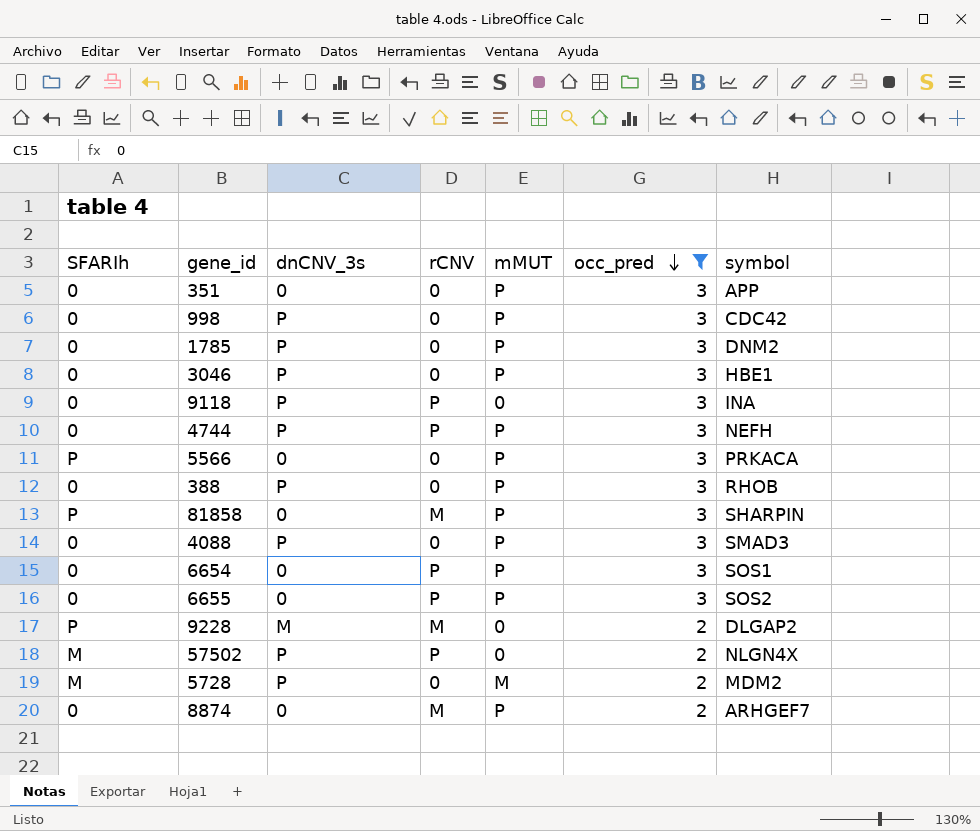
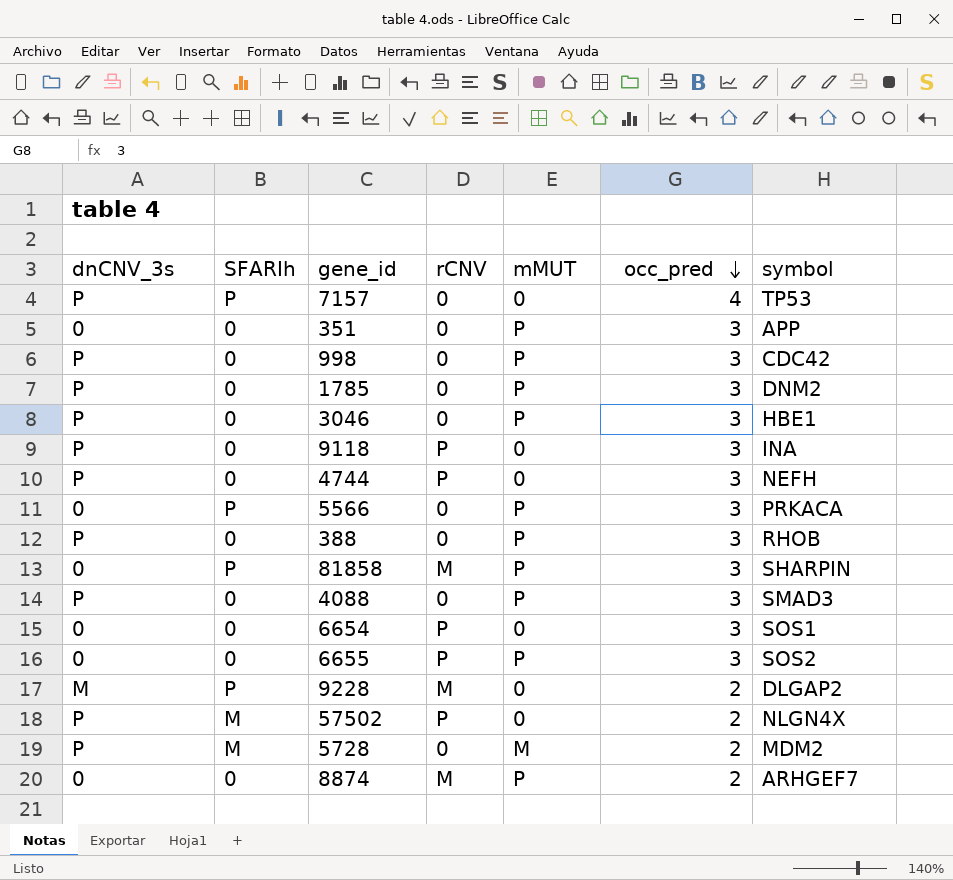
filter: occ_pred != 4 -> none
column dnCNV_3s | position: 3 -> 1
4744 | mMUT: P -> 0
6654 | mMUT: P -> 0

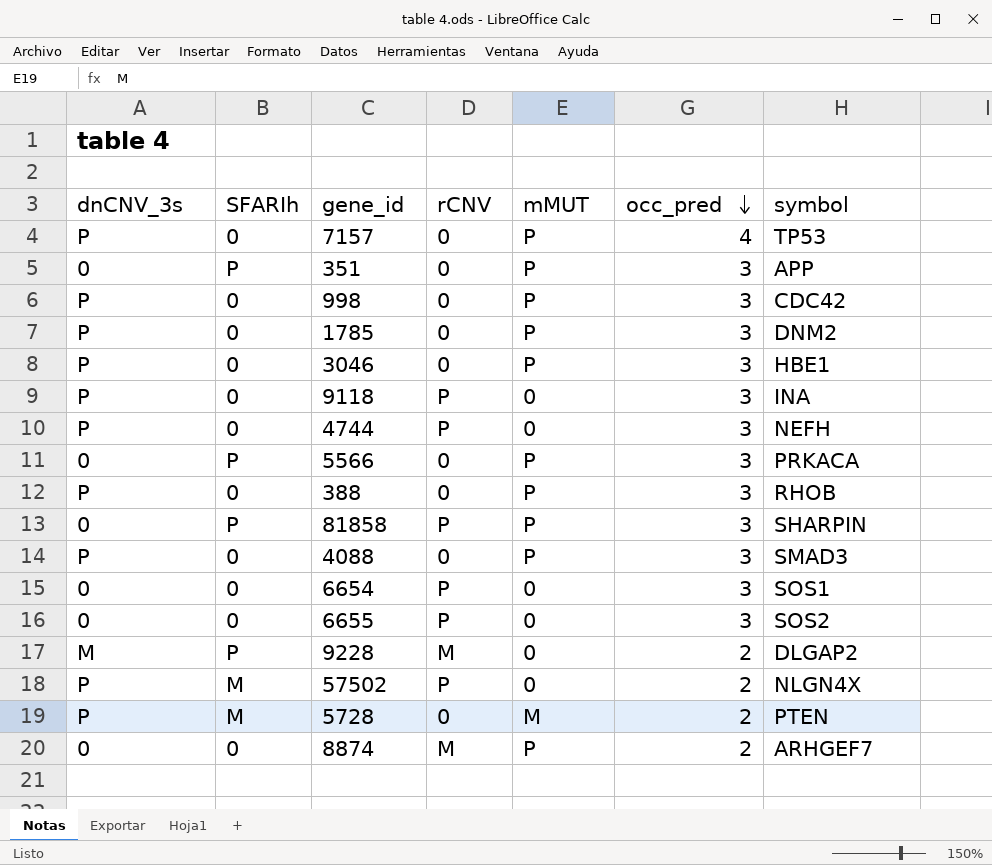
7157 | SFARIh: P -> 0
7157 | mMUT: 0 -> P
351 | SFARIh: 0 -> P
81858 | rCNV: M -> P
6655 | mMUT: P -> 0
5728 | symbol: MDM2 -> PTEN

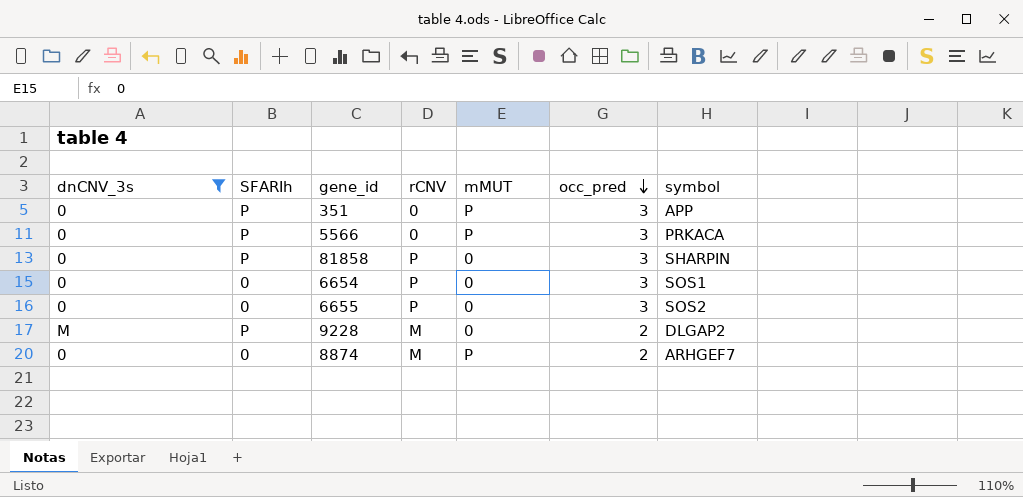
filter: none -> dnCNV_3s != P
81858 | mMUT: P -> 0

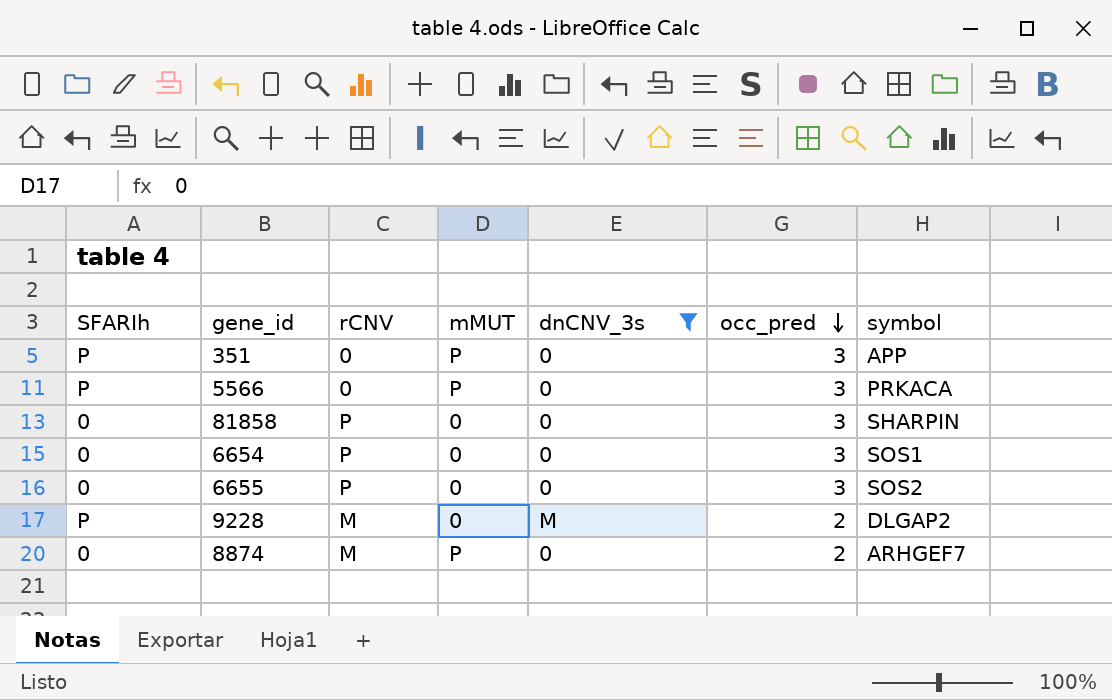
column dnCNV_3s | position: 1 -> 5
81858 | SFARIh: P -> 0

